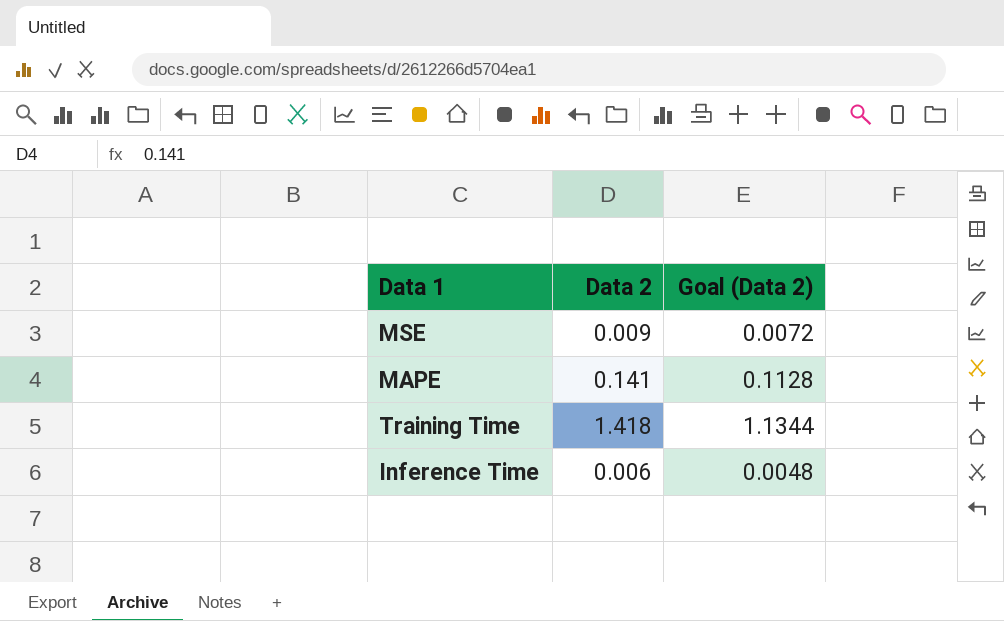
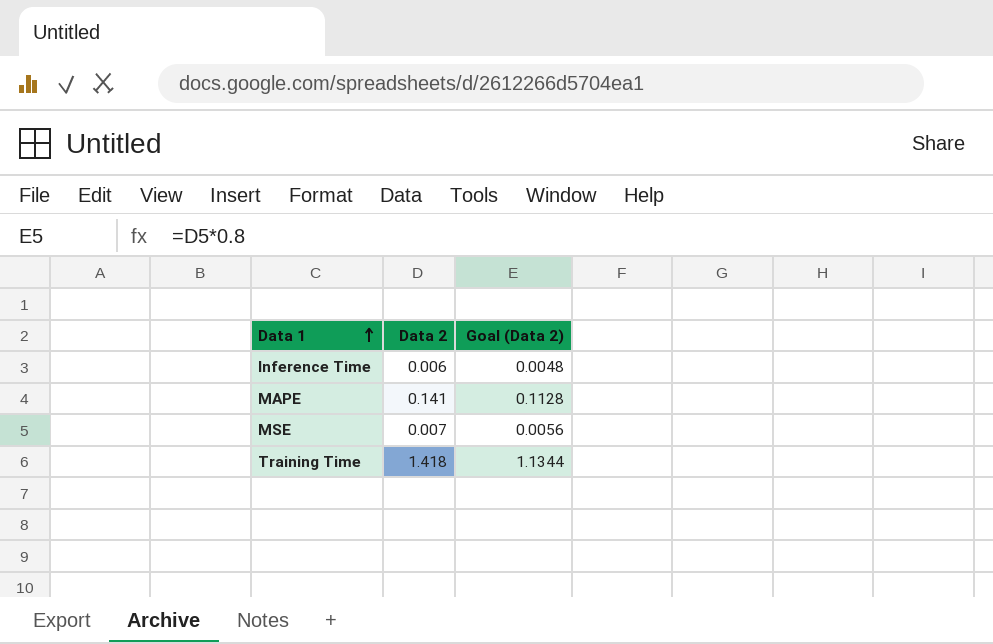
row order: none -> Data 1 ascending
MSE | Data 2: 0.009 -> 0.007
MSE | Goal (Data 2): 0.0072 -> 0.0056

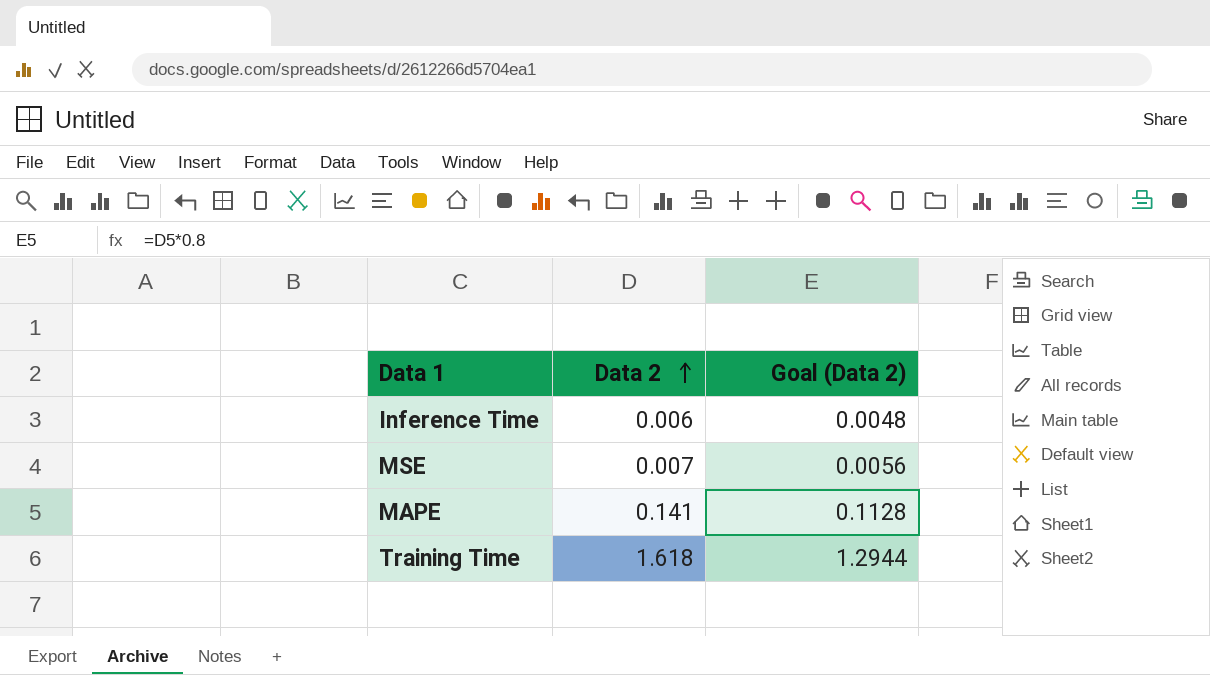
row order: Data 1 ascending -> Data 2 ascending
Training Time | Data 2: 1.418 -> 1.618
Training Time | Goal (Data 2): 1.1344 -> 1.2944

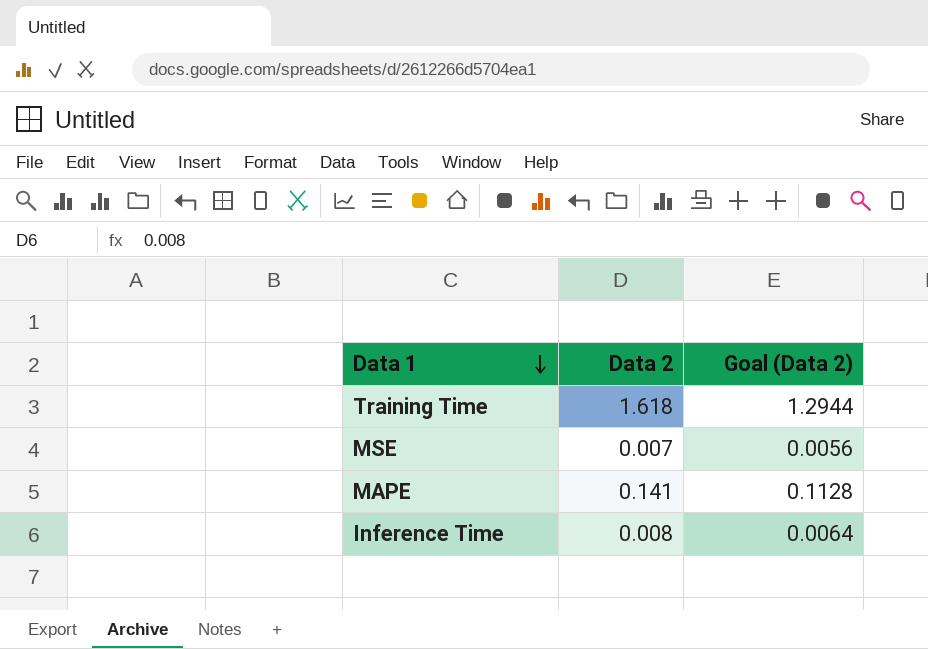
row order: Data 2 ascending -> Data 1 descending
Inference Time | Data 2: 0.006 -> 0.008
Inference Time | Goal (Data 2): 0.0048 -> 0.0064

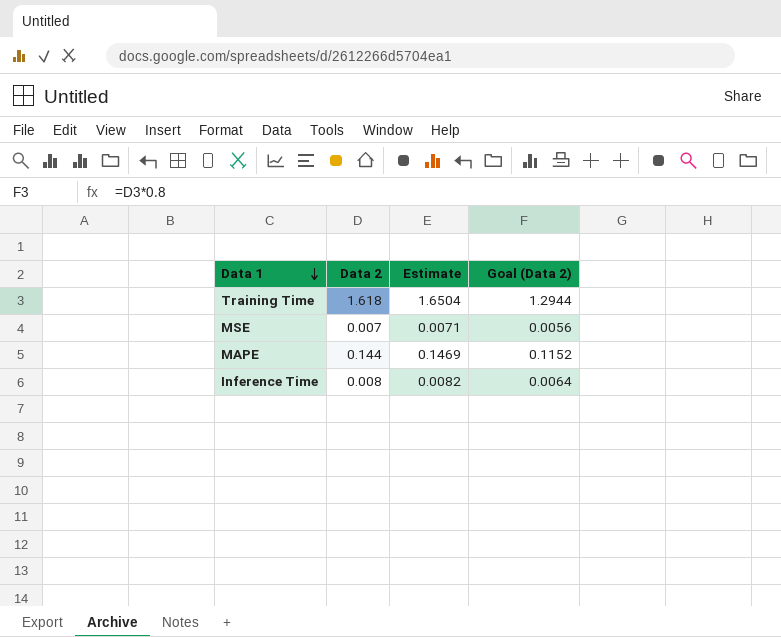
column Estimate | formula: none -> [Data 2] * 1.02
MAPE | Data 2: 0.141 -> 0.144
MAPE | Goal (Data 2): 0.1128 -> 0.1152

